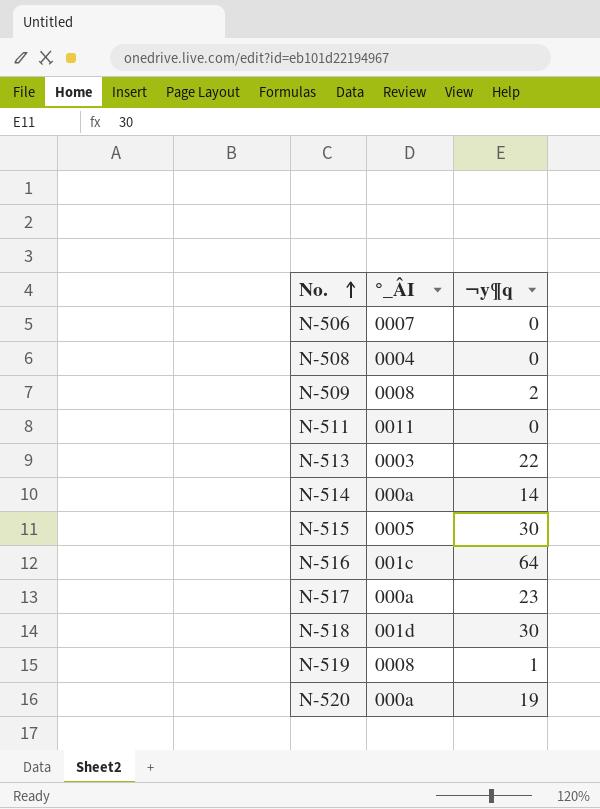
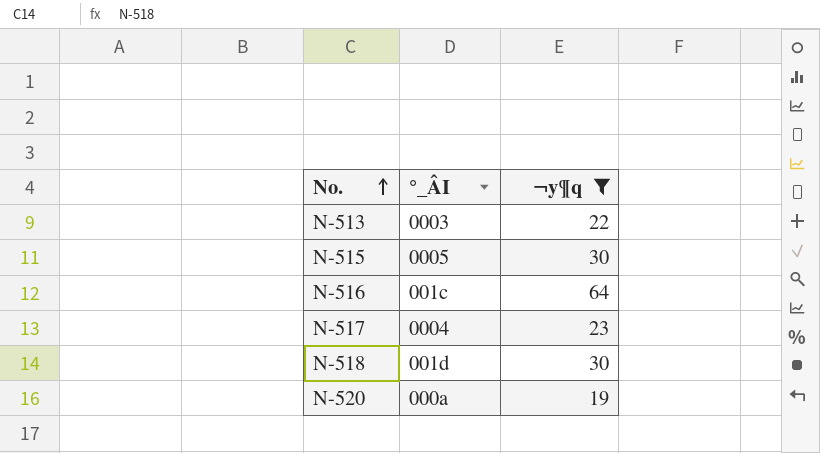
filter: none -> ¬y¶q >= 19
N-517 | °_ÂI: 000a -> 0004

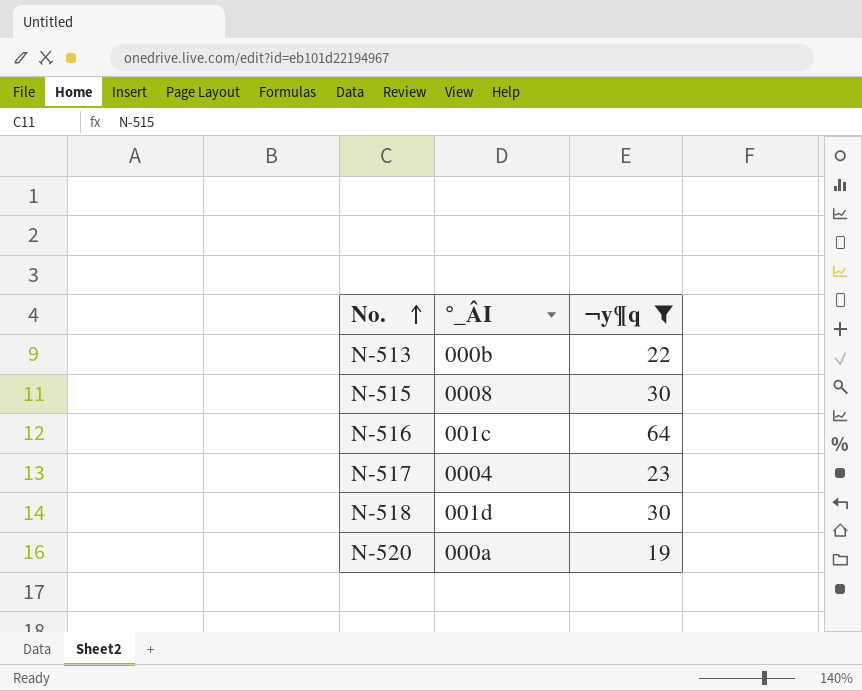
N-513 | °_ÂI: 0003 -> 000b
N-515 | °_ÂI: 0005 -> 0008

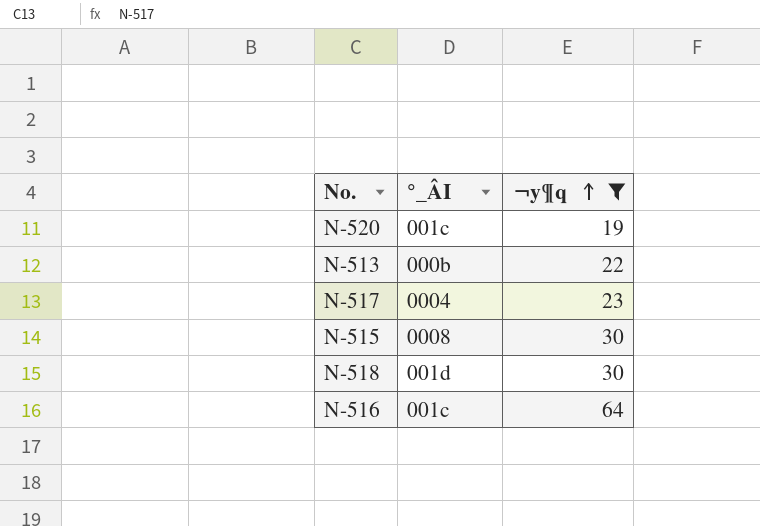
row order: No. ascending -> ¬y¶q ascending
N-520 | °_ÂI: 000a -> 001c

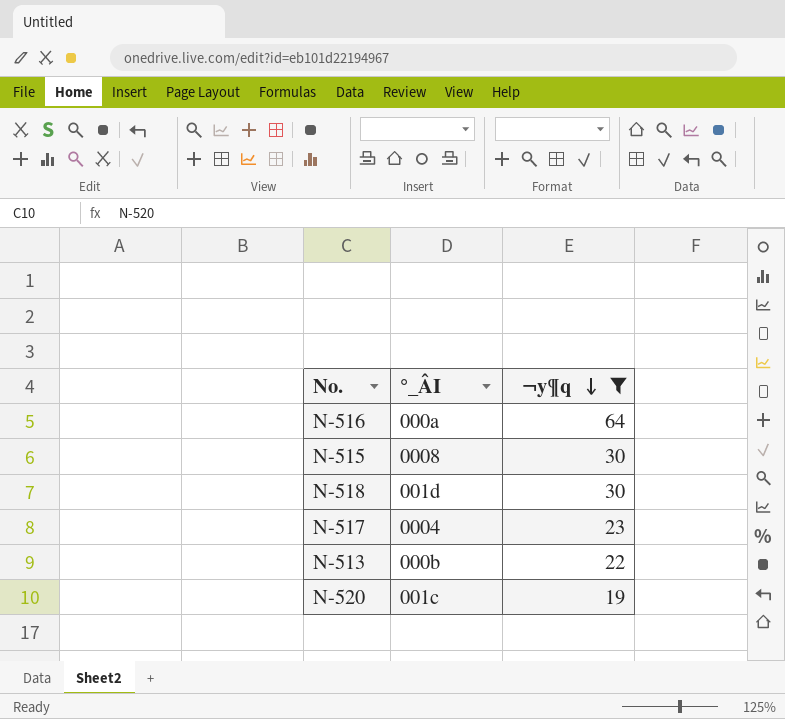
row order: ¬y¶q ascending -> ¬y¶q descending
N-516 | °_ÂI: 001c -> 000a

